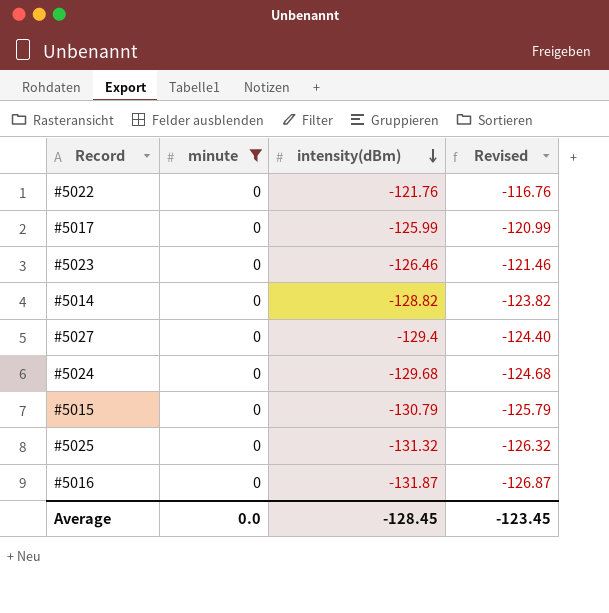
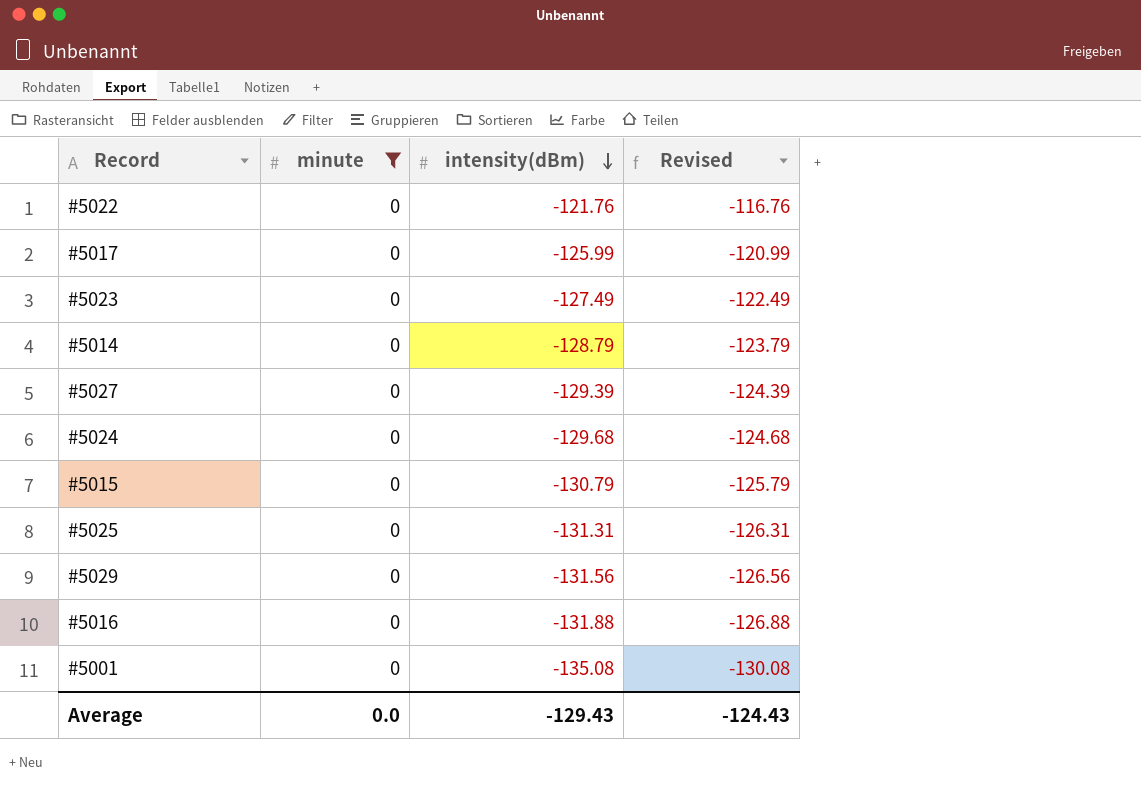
#5023 | intensity(dBm): -126.46 -> -127.49
#5023 | Revised: -121.46 -> -122.49
#5014 | intensity(dBm): -128.82 -> -128.79
#5014 | Revised: -123.82 -> -123.79
#5027 | intensity(dBm): -129.4 -> -129.39
#5027 | Revised: -124.40 -> -124.39
#5025 | intensity(dBm): -131.32 -> -131.31
#5025 | Revised: -126.32 -> -126.31
row #5029: none -> 0 | -131.56 | -126.56
#5016 | intensity(dBm): -131.87 -> -131.88
#5016 | Revised: -126.87 -> -126.88
row #5001: none -> 0 | -135.08 | -130.08
Average | intensity(dBm): -128.45 -> -129.43
Average | Revised: -123.45 -> -124.43

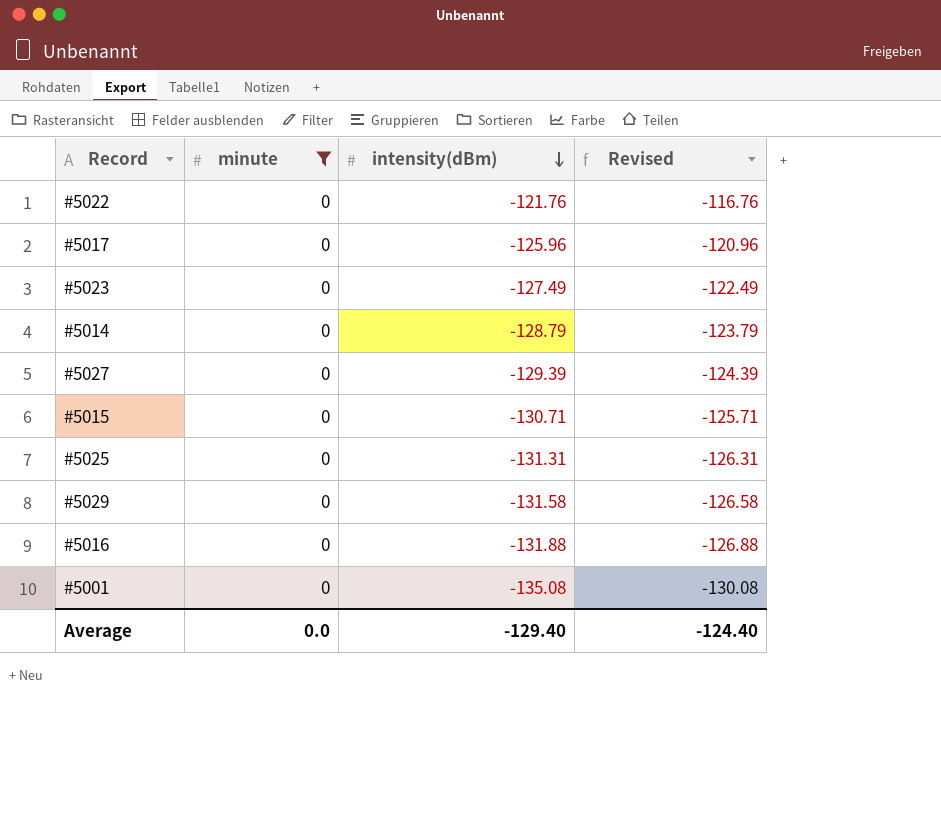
row #5024: 0 | -129.68 | -124.68 -> none
#5017 | intensity(dBm): -125.99 -> -125.96
#5017 | Revised: -120.99 -> -120.96
#5015 | intensity(dBm): -130.79 -> -130.71
#5015 | Revised: -125.79 -> -125.71
#5029 | intensity(dBm): -131.56 -> -131.58
#5029 | Revised: -126.56 -> -126.58
Average | intensity(dBm): -129.43 -> -129.40
Average | Revised: -124.43 -> -124.40

